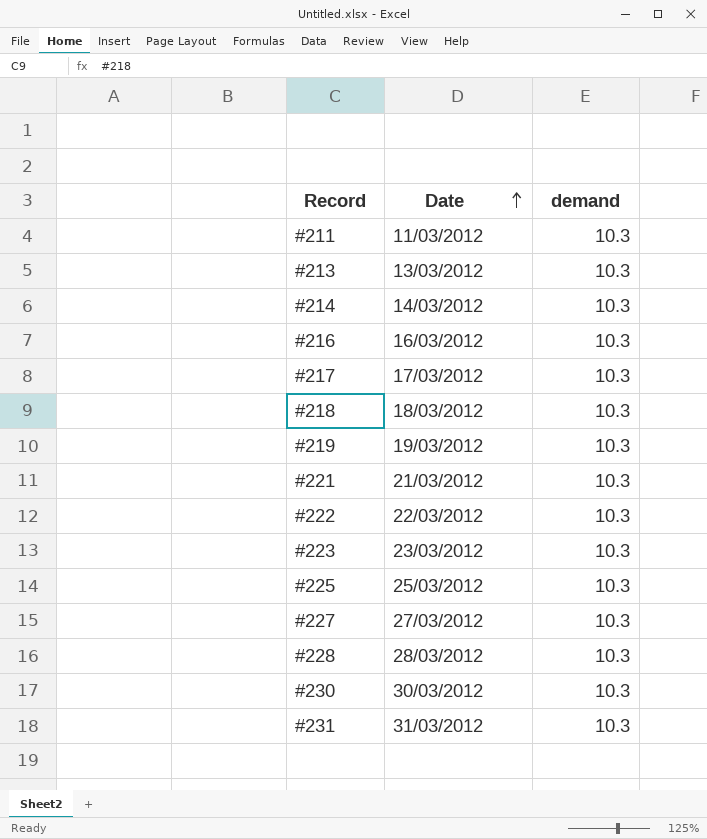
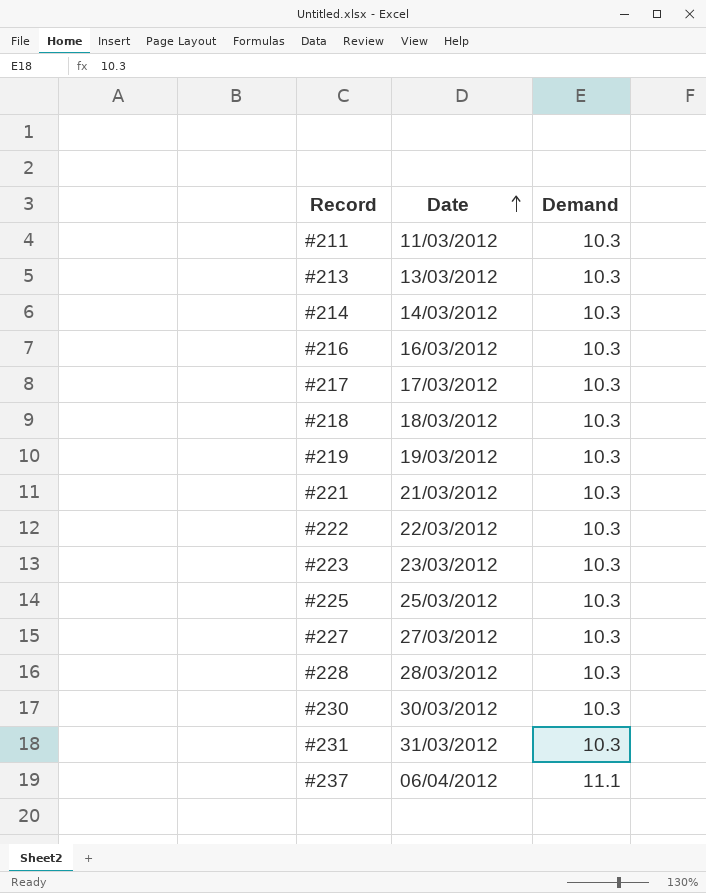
column name: demand -> Demand
row #237: none -> 06/04/2012 | 11.1

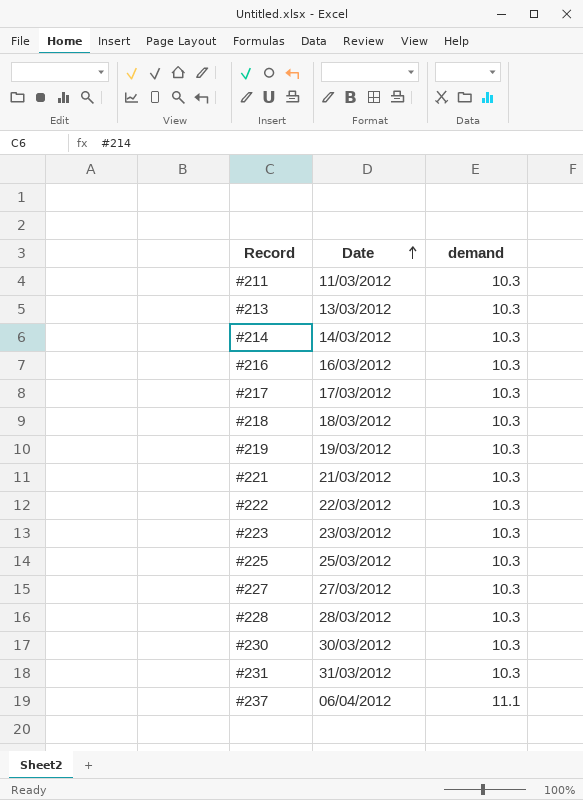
column name: Demand -> demand

